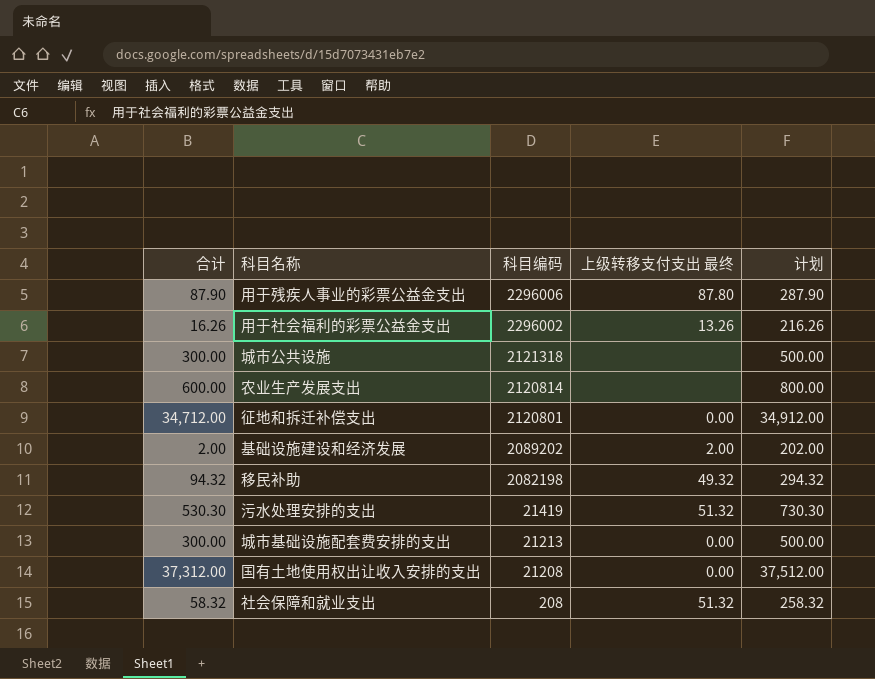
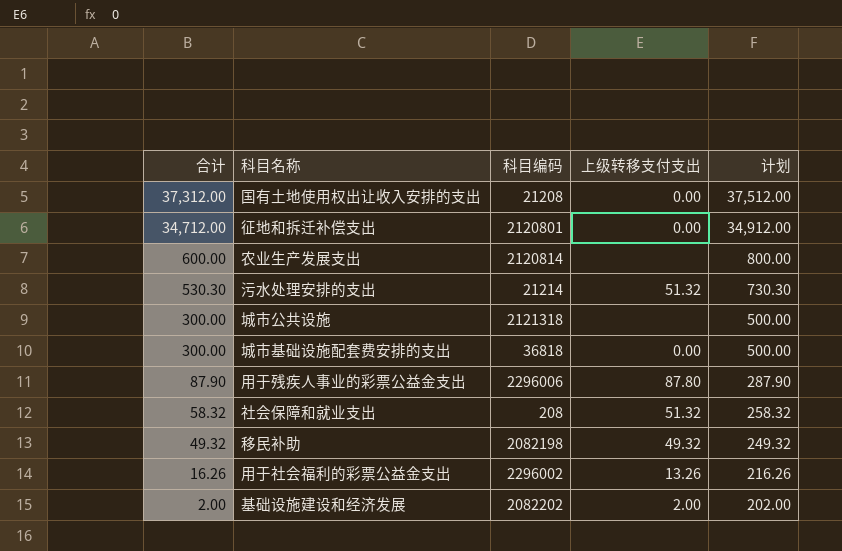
row order: 科目编码 descending -> 合计 descending
column name: 上级转移支付支出 最终 -> 上级转移支付支出
污水处理安排的支出 | 科目编码: 21419 -> 21214
城市基础设施配套费安排的支出 | 科目编码: 21213 -> 36818
移民补助 | 合计: 94.32 -> 49.32
移民补助 | 计划: 294.32 -> 249.32
基础设施建设和经济发展 | 科目编码: 2089202 -> 2082202

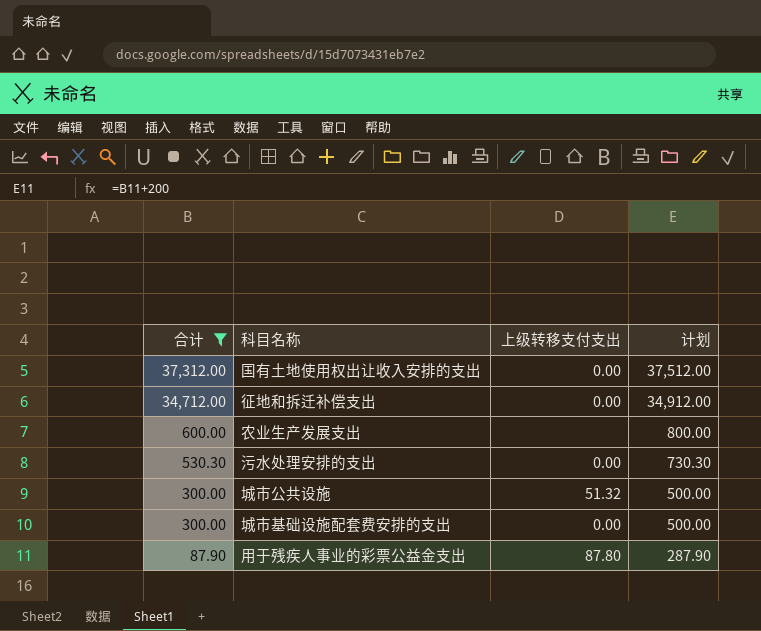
filter: none -> 合计 >= 87.90
column 科目编码 | position: 3 -> none
污水处理安排的支出 | 上级转移支付支出: 51.32 -> 0.00
城市公共设施 | 上级转移支付支出: none -> 51.32

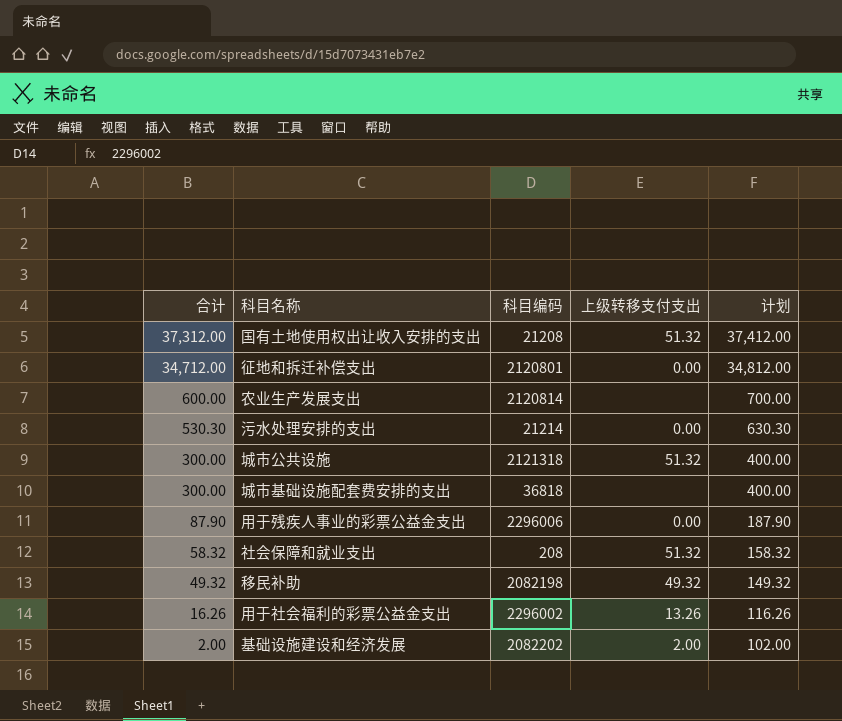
filter: 合计 >= 87.90 -> none
column 科目编码 | position: none -> 3
column 计划 | formula: [合计] + 200 -> [合计] + 100
国有土地使用权出让收入安排的支出 | 上级转移支付支出: 0.00 -> 51.32
城市基础设施配套费安排的支出 | 上级转移支付支出: 0.00 -> none
用于残疾人事业的彩票公益金支出 | 上级转移支付支出: 87.80 -> 0.00

